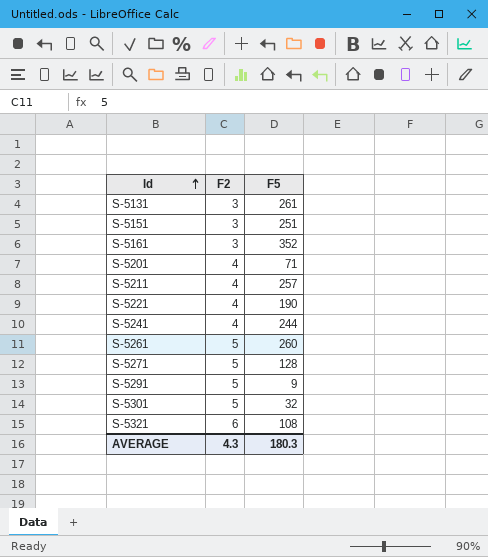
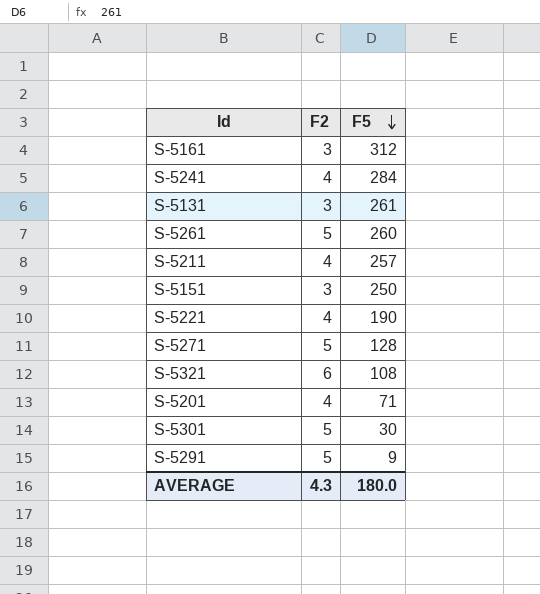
row order: Id ascending -> F5 descending
S-5161 | F5: 352 -> 312
S-5241 | F5: 244 -> 284
S-5151 | F5: 251 -> 250
S-5301 | F5: 32 -> 30
AVERAGE | F5: 180.3 -> 180.0

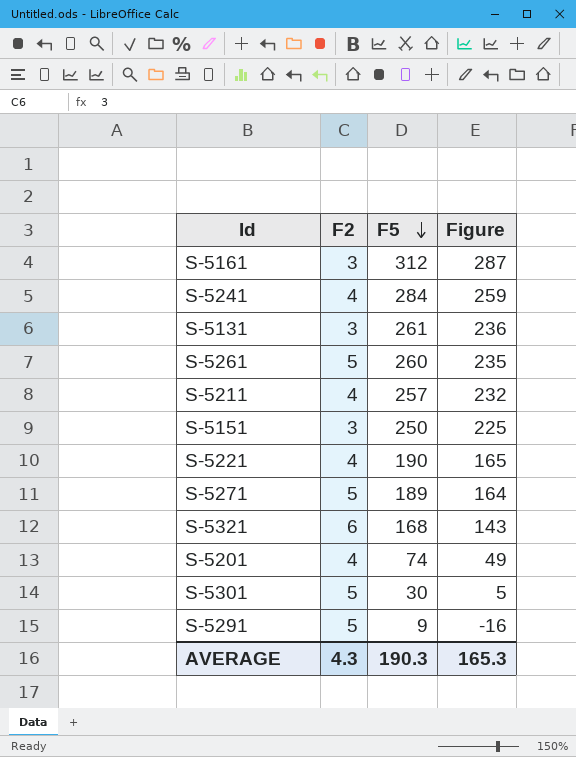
column Figure | formula: none -> [F5] - 25
S-5271 | F5: 128 -> 189
S-5321 | F5: 108 -> 168
S-5201 | F5: 71 -> 74
AVERAGE | F5: 180.0 -> 190.3

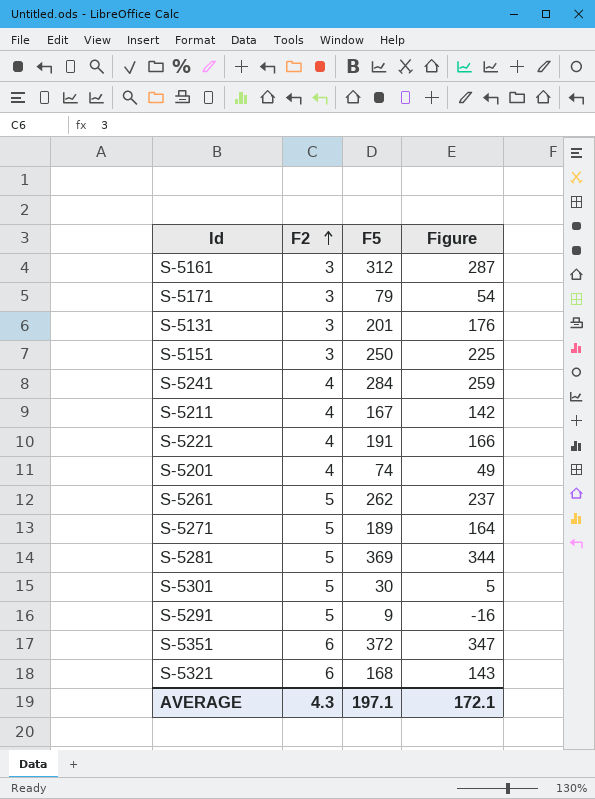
row order: F5 descending -> F2 ascending
row S-5171: none -> 3 | 79 | 54
S-5131 | F5: 261 -> 201
S-5131 | Figure: 236 -> 176
S-5211 | F5: 257 -> 167
S-5211 | Figure: 232 -> 142
S-5221 | F5: 190 -> 191
S-5221 | Figure: 165 -> 166
S-5261 | F5: 260 -> 262
S-5261 | Figure: 235 -> 237
row S-5281: none -> 5 | 369 | 344
row S-5351: none -> 6 | 372 | 347
AVERAGE | F5: 190.3 -> 197.1
AVERAGE | Figure: 165.3 -> 172.1

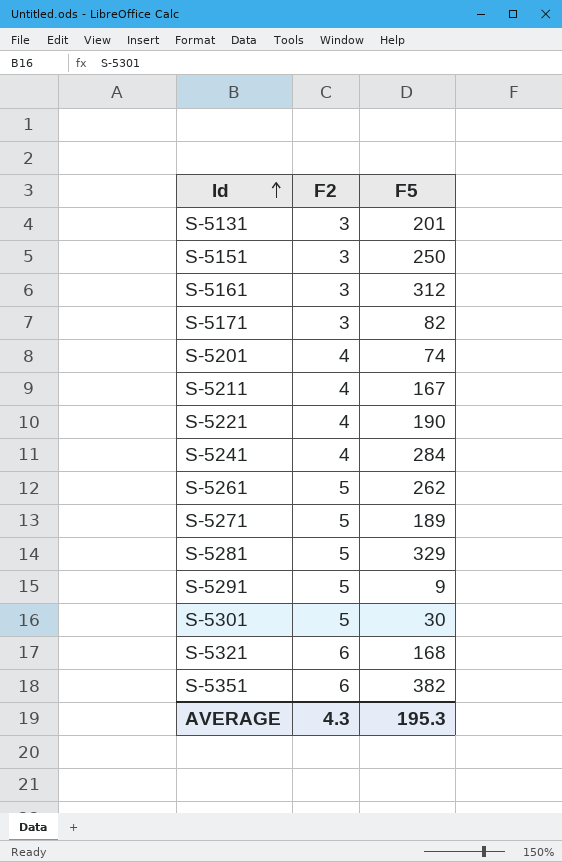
row order: F2 ascending -> Id ascending
column Figure | formula: [F5] - 25 -> none
S-5171 | F5: 79 -> 82
S-5221 | F5: 191 -> 190
S-5281 | F5: 369 -> 329
S-5351 | F5: 372 -> 382
AVERAGE | F5: 197.1 -> 195.3

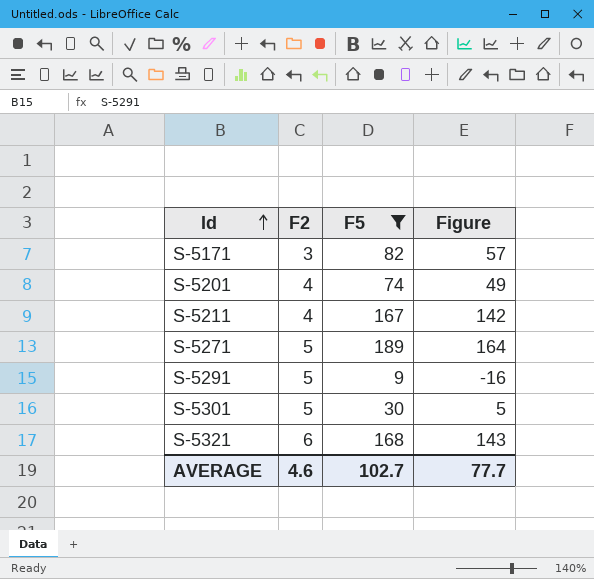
filter: none -> F5 <= 189
column Figure | formula: none -> [F5] - 25
AVERAGE | F2: 4.3 -> 4.6
AVERAGE | F5: 195.3 -> 102.7

